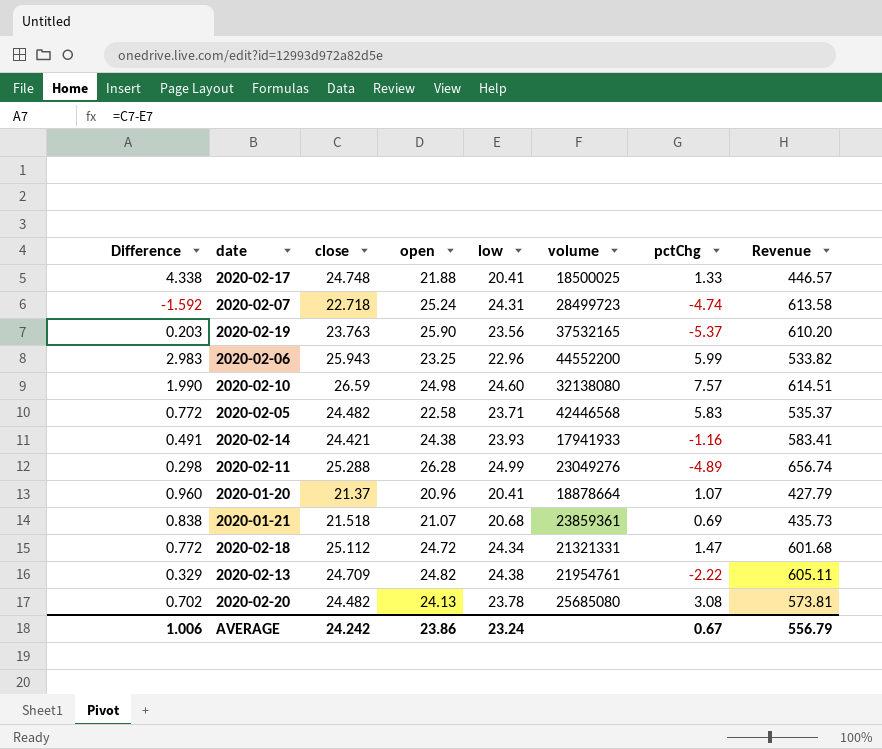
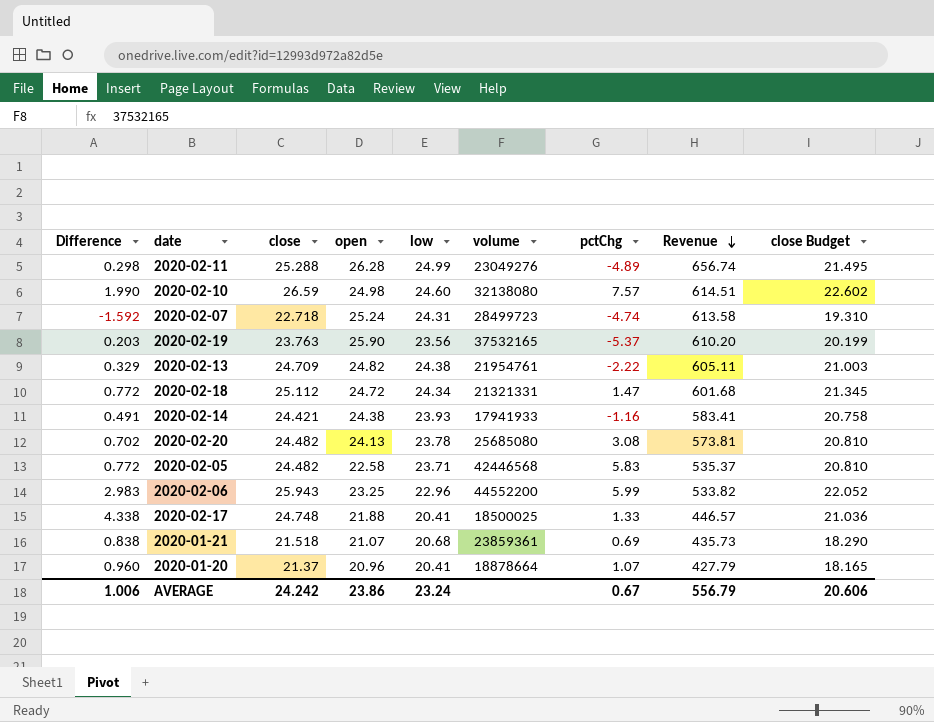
row order: none -> Revenue descending
column close Budget | formula: none -> [close] * 0.85

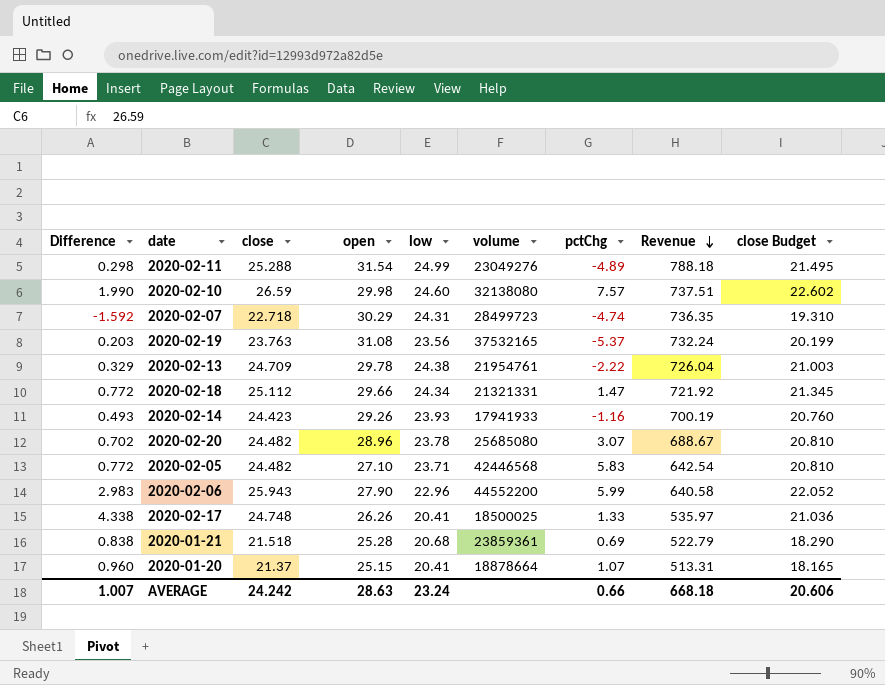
2020-02-11 | open: 26.28 -> 31.54
2020-02-11 | Revenue: 656.74 -> 788.18
2020-02-10 | open: 24.98 -> 29.98
2020-02-10 | Revenue: 614.51 -> 737.51
2020-02-07 | open: 25.24 -> 30.29
2020-02-07 | Revenue: 613.58 -> 736.35
2020-02-19 | open: 25.90 -> 31.08
2020-02-19 | Revenue: 610.20 -> 732.24
2020-02-13 | open: 24.82 -> 29.78
2020-02-13 | Revenue: 605.11 -> 726.04
2020-02-18 | open: 24.72 -> 29.66
2020-02-18 | Revenue: 601.68 -> 721.92
2020-02-14 | Difference: 0.491 -> 0.493
2020-02-14 | close: 24.421 -> 24.423
2020-02-14 | open: 24.38 -> 29.26
2020-02-14 | Revenue: 583.41 -> 700.19
2020-02-14 | close Budget: 20.758 -> 20.760
2020-02-20 | open: 24.13 -> 28.96
2020-02-20 | pctChg: 3.08 -> 3.07
2020-02-20 | Revenue: 573.81 -> 688.67
2020-02-05 | open: 22.58 -> 27.10
2020-02-05 | Revenue: 535.37 -> 642.54
2020-02-06 | open: 23.25 -> 27.90
2020-02-06 | Revenue: 533.82 -> 640.58
2020-02-17 | open: 21.88 -> 26.26
2020-02-17 | Revenue: 446.57 -> 535.97
2020-01-21 | open: 21.07 -> 25.28
2020-01-21 | Revenue: 435.73 -> 522.79
2020-01-20 | open: 20.96 -> 25.15
2020-01-20 | Revenue: 427.79 -> 513.31
AVERAGE | Difference: 1.006 -> 1.007
AVERAGE | open: 23.86 -> 28.63
AVERAGE | pctChg: 0.67 -> 0.66
AVERAGE | Revenue: 556.79 -> 668.18

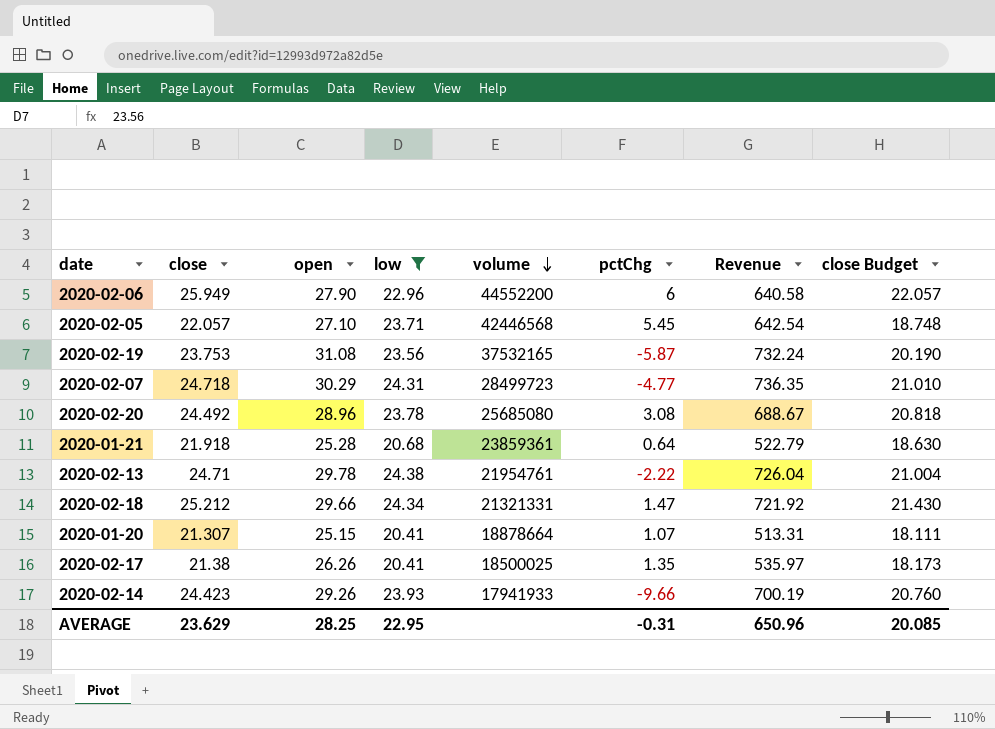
filter: none -> low <= 24.38
row order: Revenue descending -> volume descending
column Difference | formula: [close] - [low] -> none
2020-02-06 | close: 25.943 -> 25.949
2020-02-06 | pctChg: 5.99 -> 6
2020-02-06 | close Budget: 22.052 -> 22.057
2020-02-05 | close: 24.482 -> 22.057
2020-02-05 | pctChg: 5.83 -> 5.45
2020-02-05 | close Budget: 20.810 -> 18.748
2020-02-19 | close: 23.763 -> 23.753
2020-02-19 | pctChg: -5.37 -> -5.87
2020-02-19 | close Budget: 20.199 -> 20.190
2020-02-07 | close: 22.718 -> 24.718
2020-02-07 | pctChg: -4.74 -> -4.77
2020-02-07 | close Budget: 19.310 -> 21.010
2020-02-20 | close: 24.482 -> 24.492
2020-02-20 | pctChg: 3.07 -> 3.08
2020-02-20 | close Budget: 20.810 -> 20.818
2020-01-21 | close: 21.518 -> 21.918
2020-01-21 | pctChg: 0.69 -> 0.64
2020-01-21 | close Budget: 18.290 -> 18.630
2020-02-13 | close: 24.709 -> 24.71
2020-02-13 | close Budget: 21.003 -> 21.004
2020-02-18 | close: 25.112 -> 25.212
2020-02-18 | close Budget: 21.345 -> 21.430
2020-01-20 | close: 21.37 -> 21.307
2020-01-20 | close Budget: 18.165 -> 18.111
2020-02-17 | close: 24.748 -> 21.38
2020-02-17 | pctChg: 1.33 -> 1.35
2020-02-17 | close Budget: 21.036 -> 18.173
2020-02-14 | pctChg: -1.16 -> -9.66
AVERAGE | close: 24.242 -> 23.629
AVERAGE | open: 28.63 -> 28.25
AVERAGE | low: 23.24 -> 22.95
AVERAGE | pctChg: 0.66 -> -0.31
AVERAGE | Revenue: 668.18 -> 650.96
AVERAGE | close Budget: 20.606 -> 20.085

